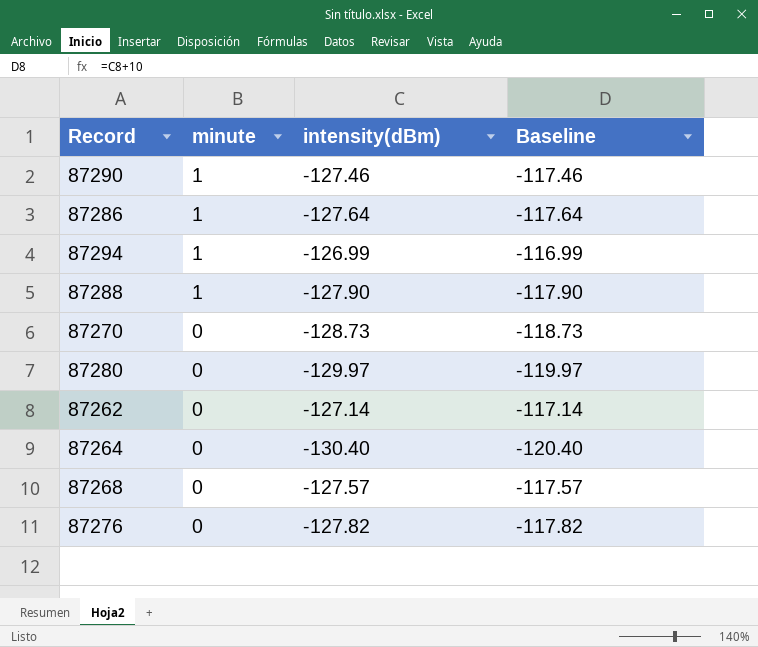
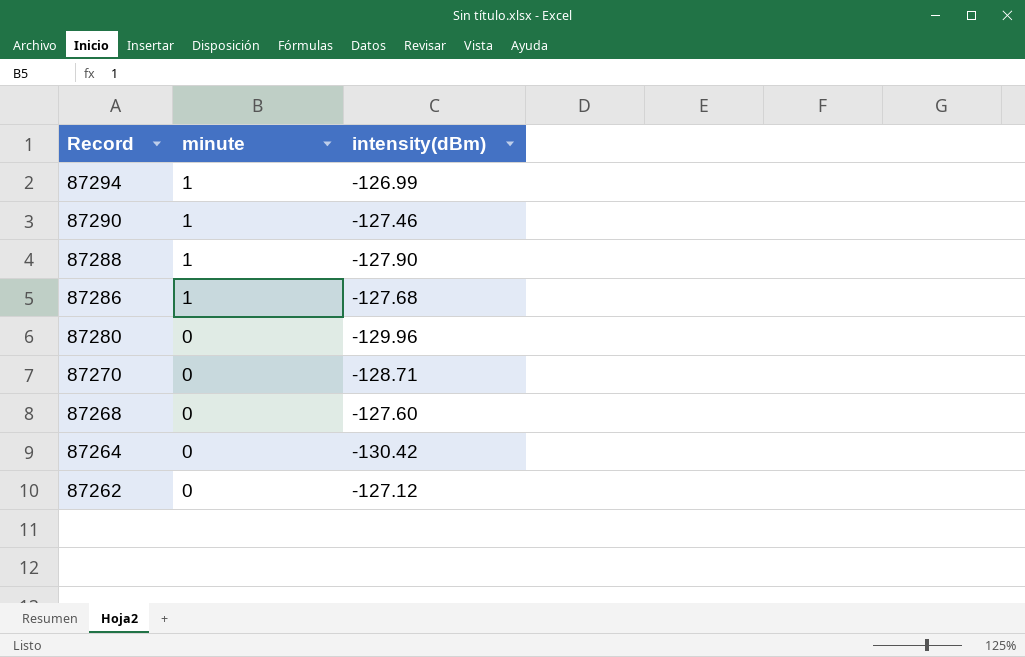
row order: minute descending -> Record descending
column Baseline | formula: [intensity(dBm)] + 10 -> none
row 87276: 0 | -127.82 | -117.82 -> none
87286 | intensity(dBm): -127.64 -> -127.68
87280 | intensity(dBm): -129.97 -> -129.96
87270 | intensity(dBm): -128.73 -> -128.71
87268 | intensity(dBm): -127.57 -> -127.60
87264 | intensity(dBm): -130.40 -> -130.42
87262 | intensity(dBm): -127.14 -> -127.12

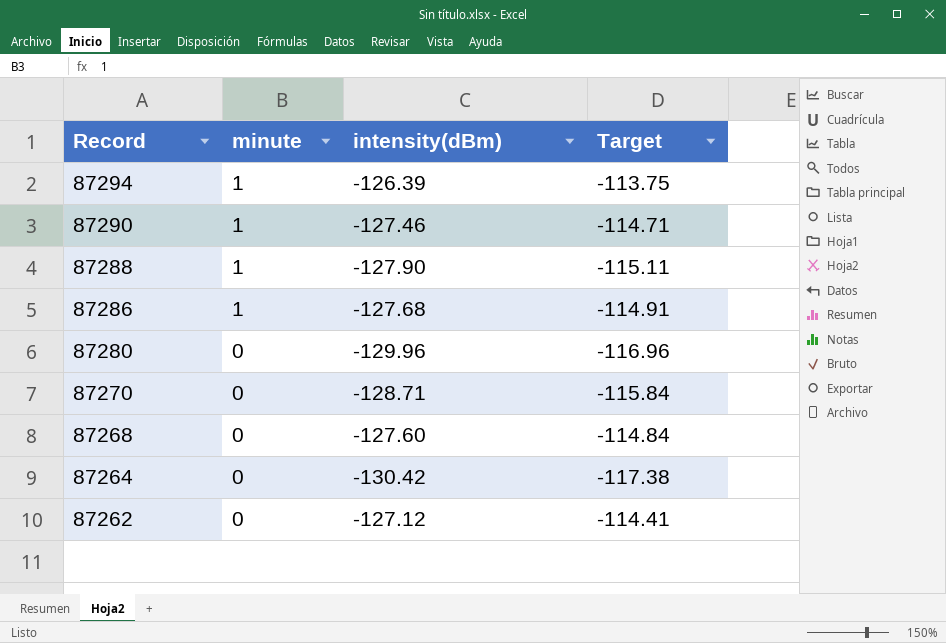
column Target | formula: none -> [intensity(dBm)] * 0.9
87294 | intensity(dBm): -126.99 -> -126.39

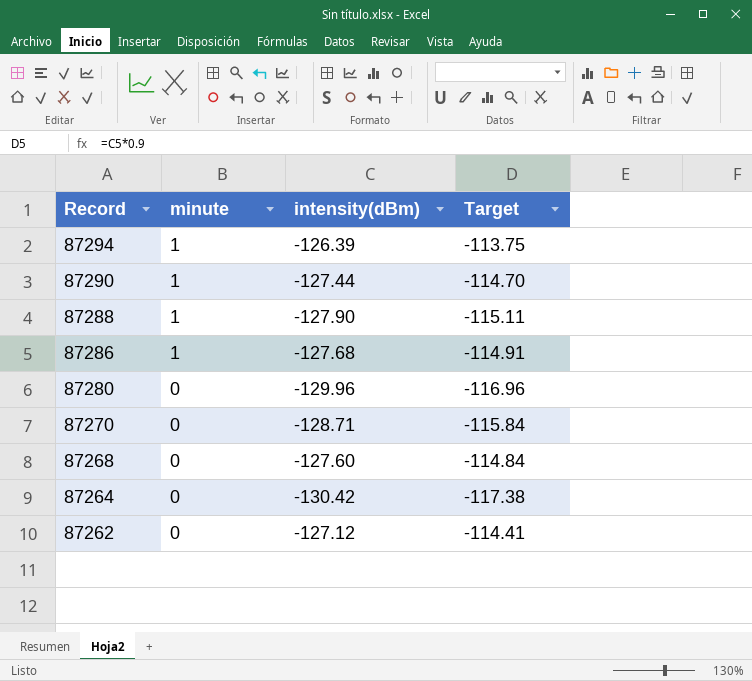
87290 | intensity(dBm): -127.46 -> -127.44
87290 | Target: -114.71 -> -114.70

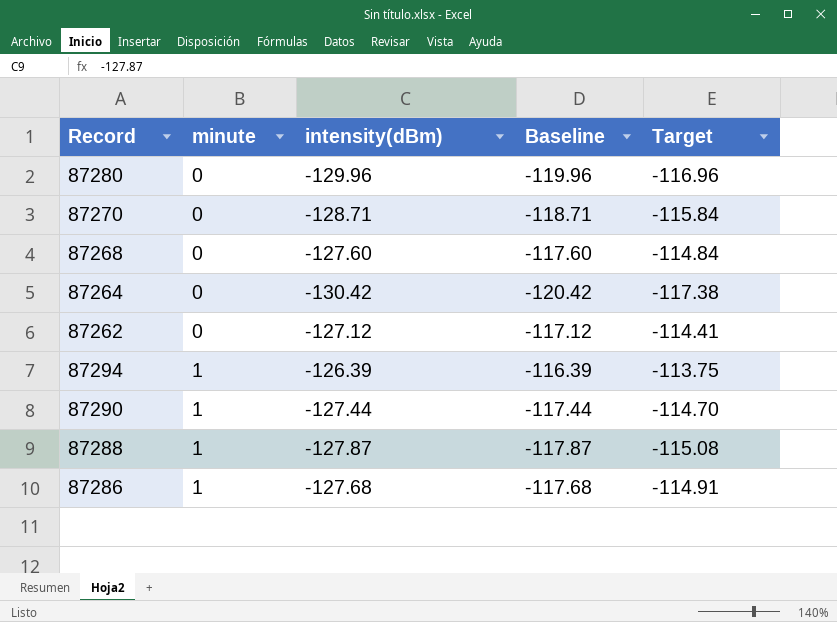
row order: Record descending -> minute ascending
column Baseline | formula: none -> [intensity(dBm)] + 10
87288 | intensity(dBm): -127.90 -> -127.87
87288 | Target: -115.11 -> -115.08

